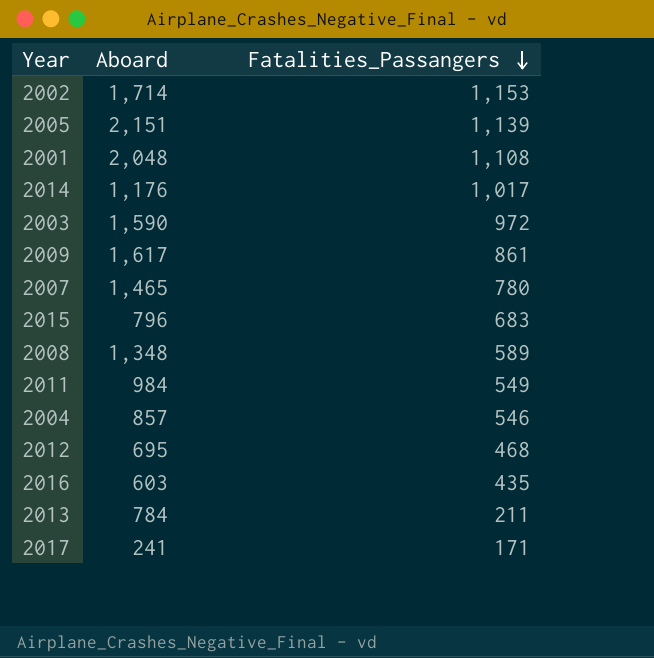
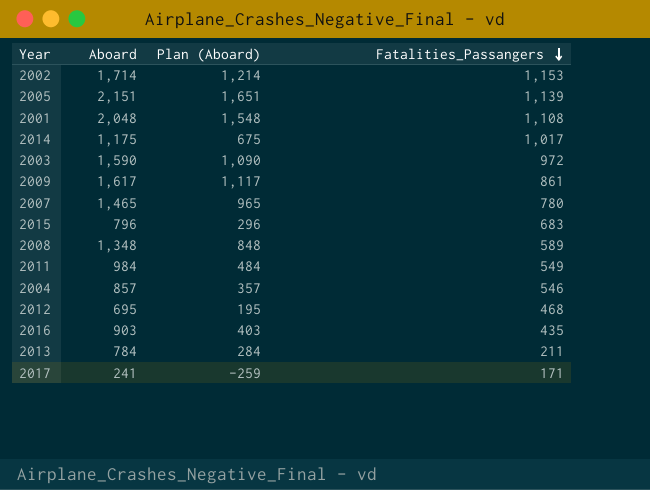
column Plan (Aboard) | formula: none -> [Aboard] - 500
2014 | Aboard: 1,176 -> 1,175
2016 | Aboard: 603 -> 903

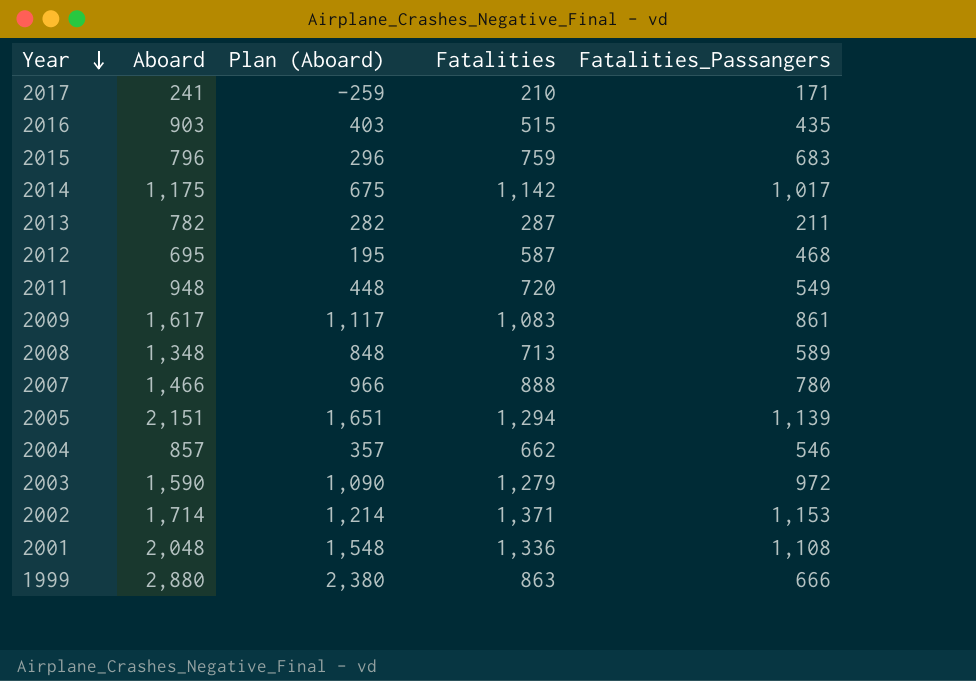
row order: Fatalities_Passangers descending -> Year descending
column Fatalities | position: none -> 4
2013 | Aboard: 784 -> 782
2013 | Plan (Aboard): 284 -> 282
2011 | Aboard: 984 -> 948
2011 | Plan (Aboard): 484 -> 448
2007 | Aboard: 1,465 -> 1,466
2007 | Plan (Aboard): 965 -> 966
row 1999: none -> 2,880 | 2,380 | 863 | 666

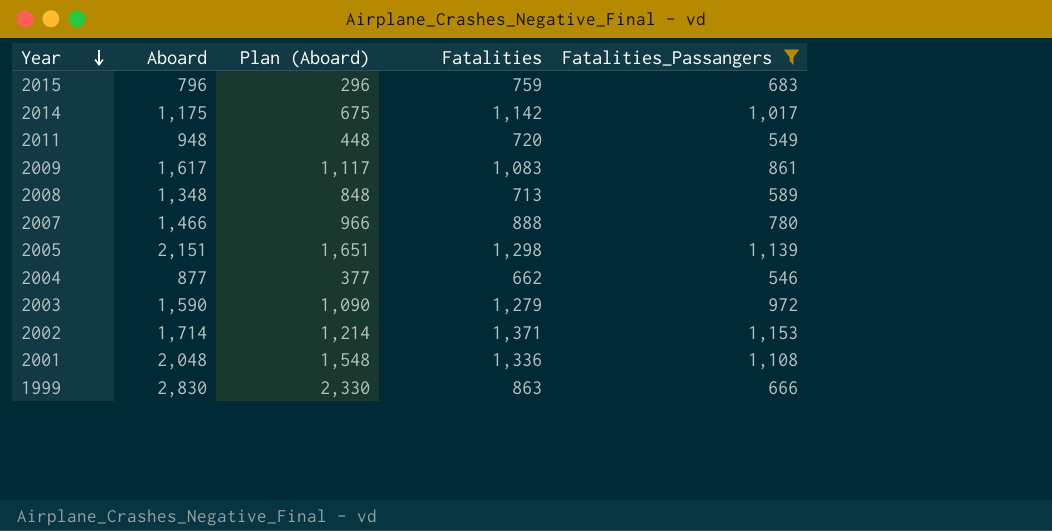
filter: none -> Fatalities_Passangers >= 546
2005 | Fatalities: 1,294 -> 1,298
2004 | Aboard: 857 -> 877
2004 | Plan (Aboard): 357 -> 377
1999 | Aboard: 2,880 -> 2,830
1999 | Plan (Aboard): 2,380 -> 2,330

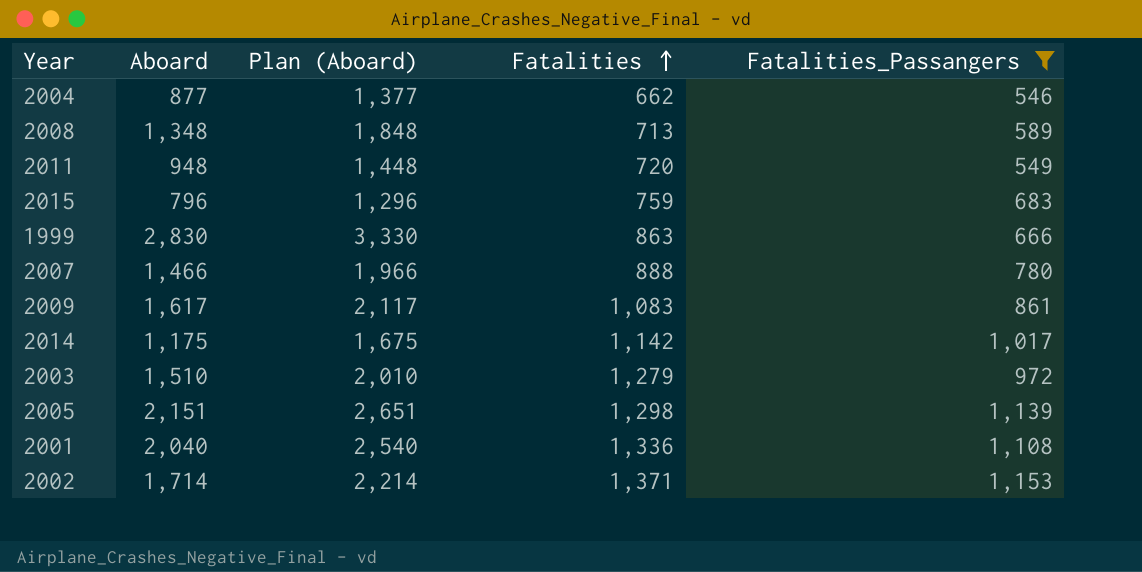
row order: Year descending -> Fatalities ascending
column Plan (Aboard) | formula: [Aboard] - 500 -> [Aboard] + 500
2003 | Aboard: 1,590 -> 1,510
2001 | Aboard: 2,048 -> 2,040

